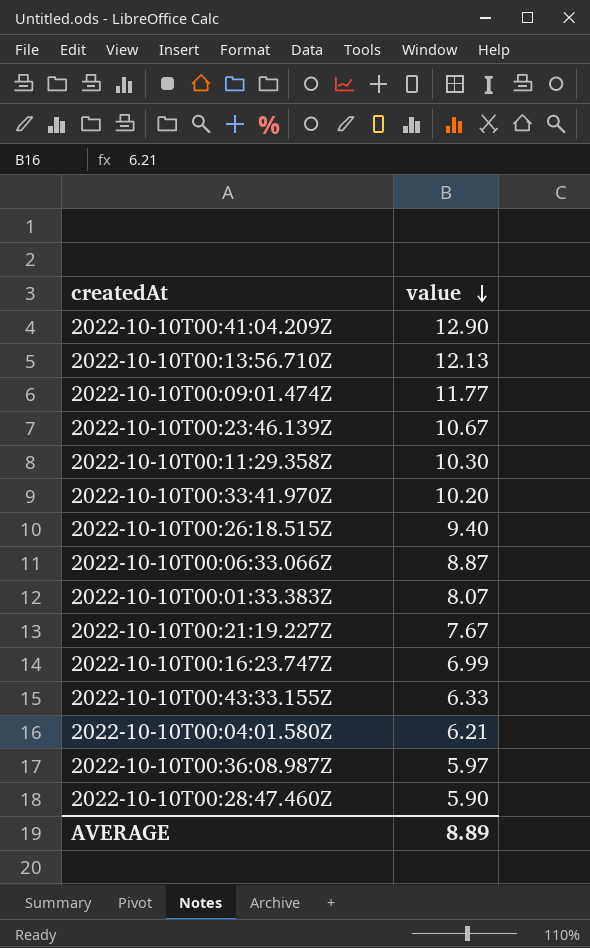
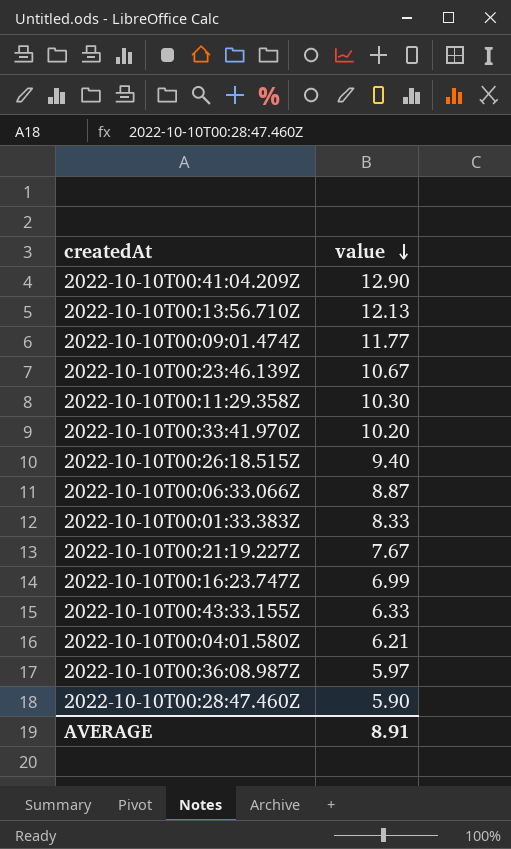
2022-10-10T00:01:33.383Z | value: 8.07 -> 8.33
AVERAGE | value: 8.89 -> 8.91

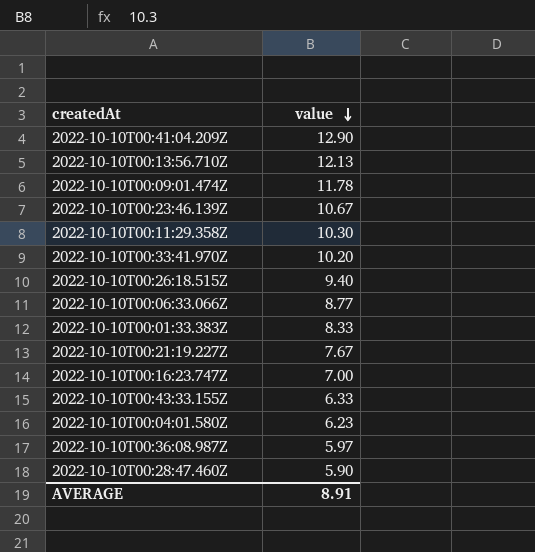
2022-10-10T00:09:01.474Z | value: 11.77 -> 11.78
2022-10-10T00:06:33.066Z | value: 8.87 -> 8.77
2022-10-10T00:16:23.747Z | value: 6.99 -> 7.00
2022-10-10T00:04:01.580Z | value: 6.21 -> 6.23

